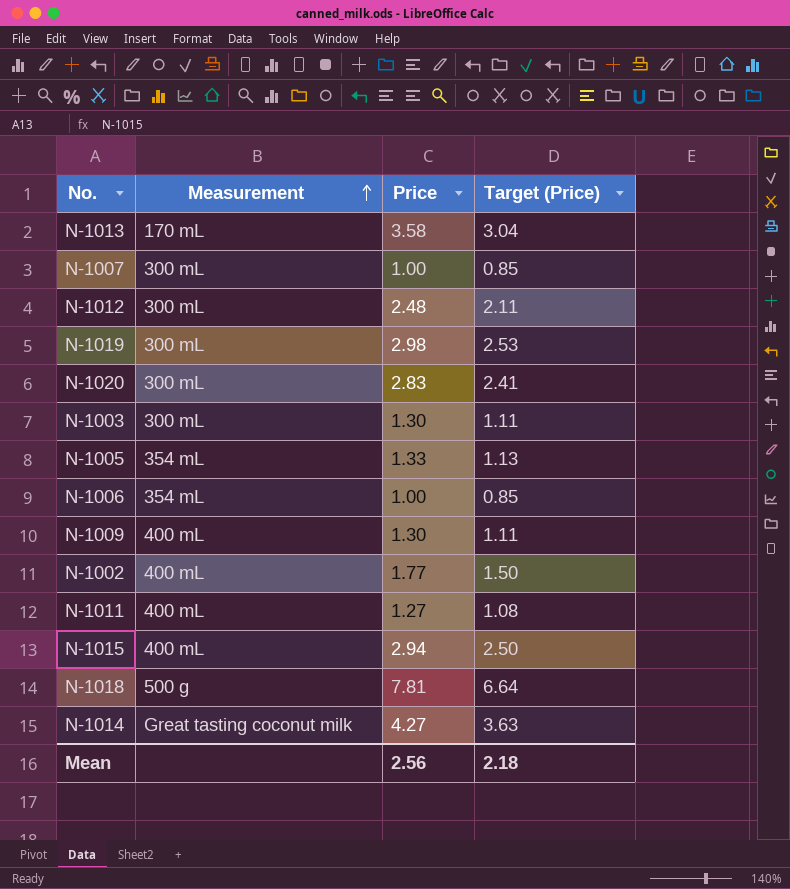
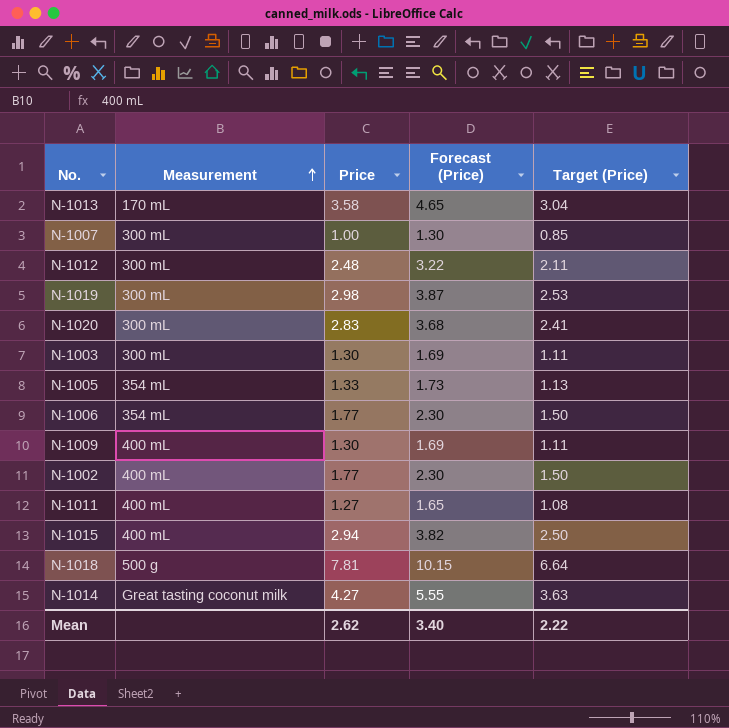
column Forecast (Price) | formula: none -> [Price] * 1.3
N-1006 | Price: 1.00 -> 1.77
N-1006 | Target (Price): 0.85 -> 1.50
Mean | Price: 2.56 -> 2.62
Mean | Target (Price): 2.18 -> 2.22

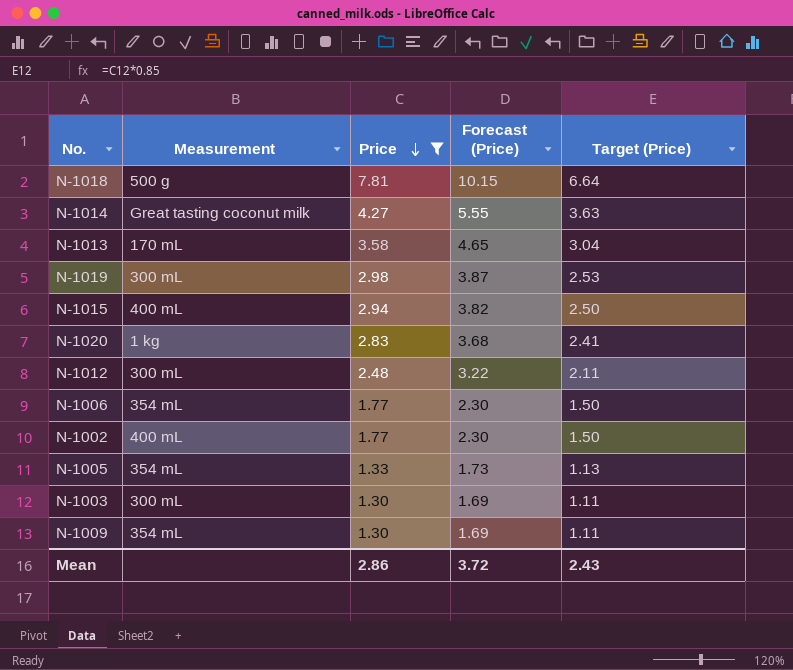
filter: none -> Price >= 1.30
row order: Measurement ascending -> Price descending
N-1020 | Measurement: 300 mL -> 1 kg
N-1009 | Measurement: 400 mL -> 354 mL
Mean | Price: 2.62 -> 2.86
Mean | Forecast (Price): 3.40 -> 3.72
Mean | Target (Price): 2.22 -> 2.43

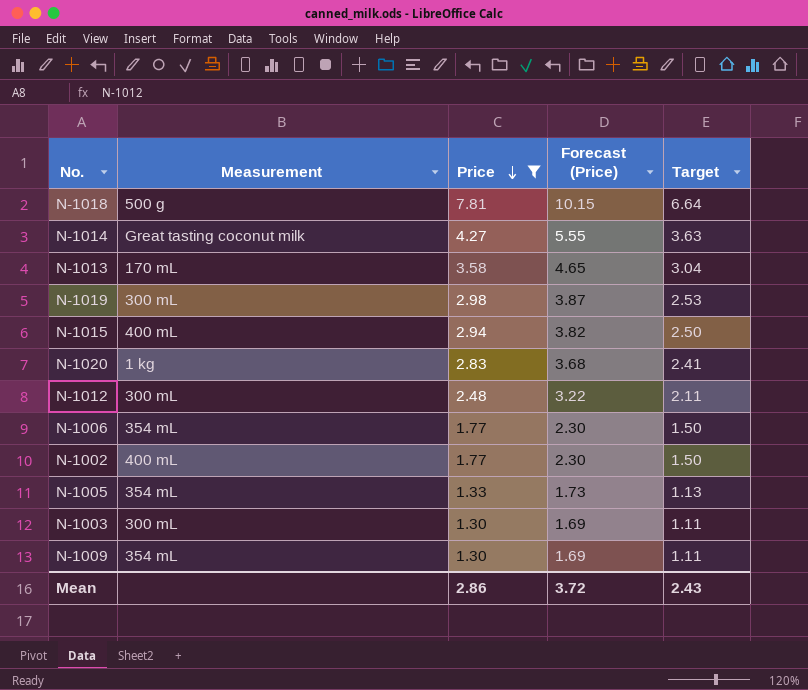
column name: Target (Price) -> Target

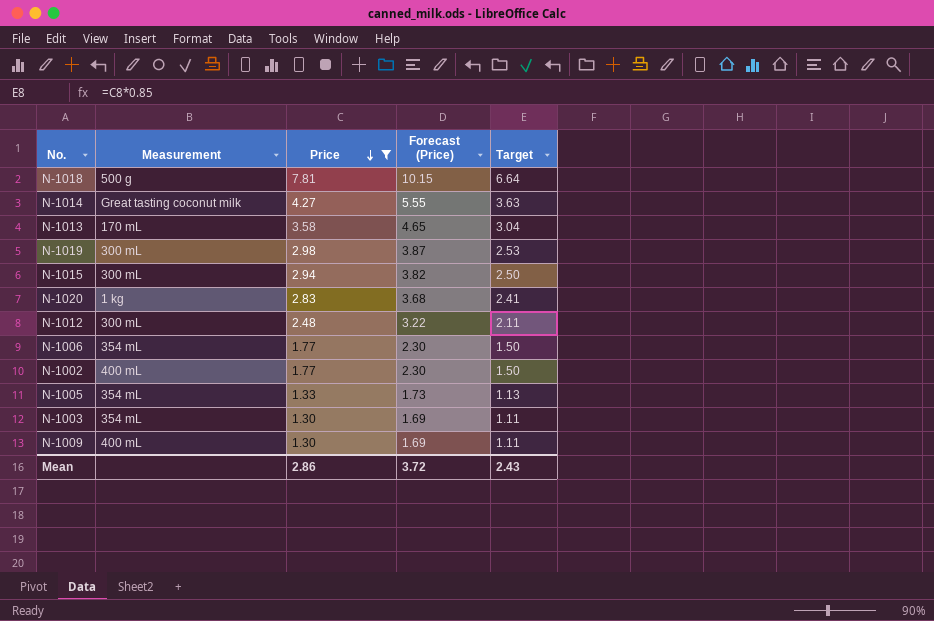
N-1015 | Measurement: 400 mL -> 300 mL
N-1003 | Measurement: 300 mL -> 354 mL
N-1009 | Measurement: 354 mL -> 400 mL

